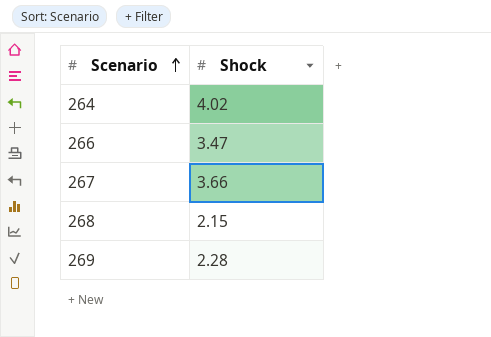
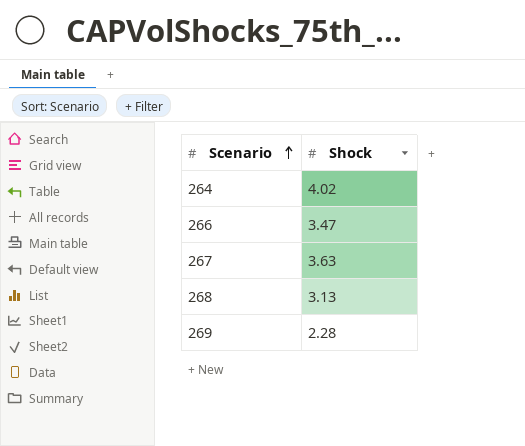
267 | Shock: 3.66 -> 3.63
268 | Shock: 2.15 -> 3.13

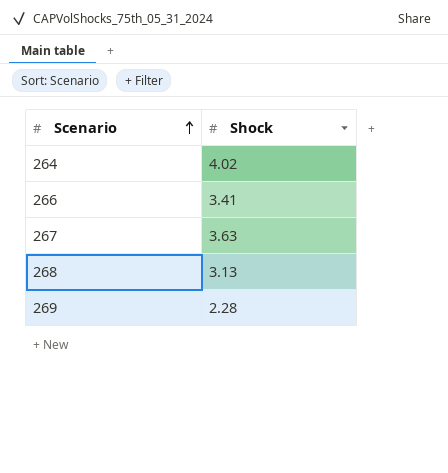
266 | Shock: 3.47 -> 3.41

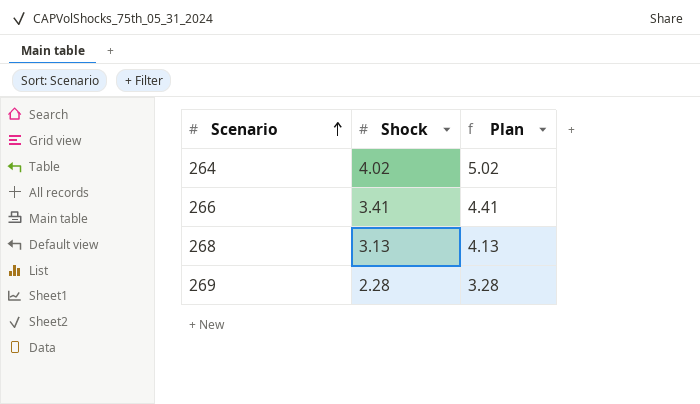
column Plan | formula: none -> [Shock] + 1
row 267: 3.63 -> none

